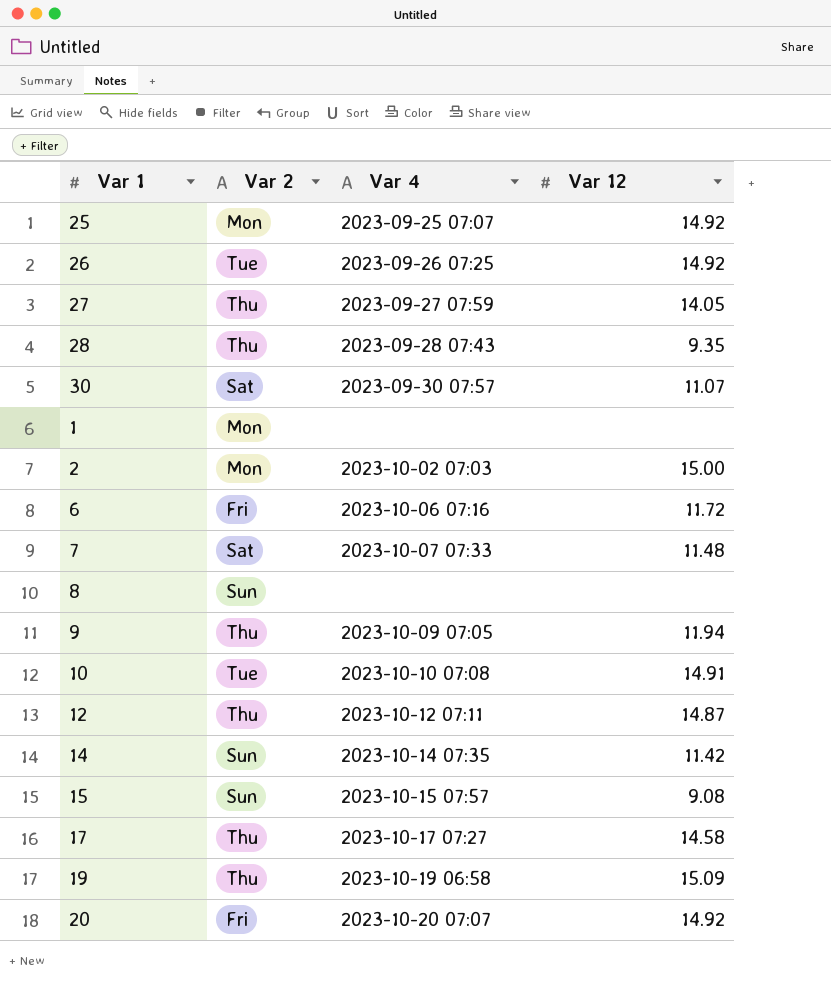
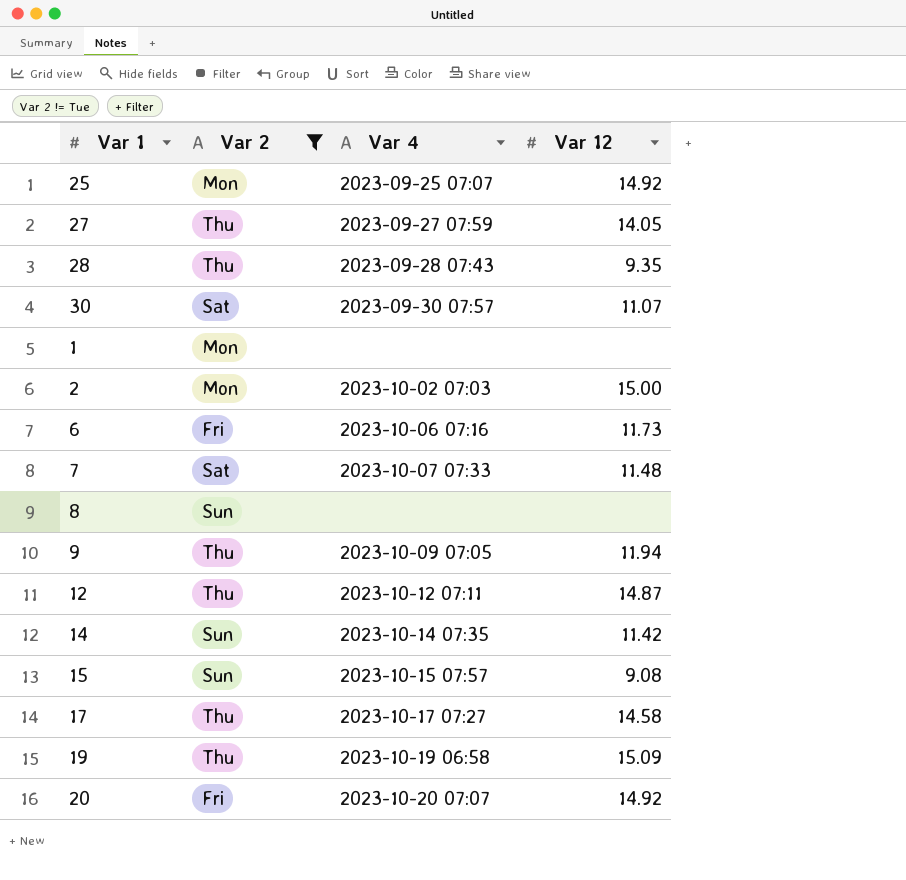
filter: none -> Var 2 != Tue
6 | Var 12: 11.72 -> 11.73

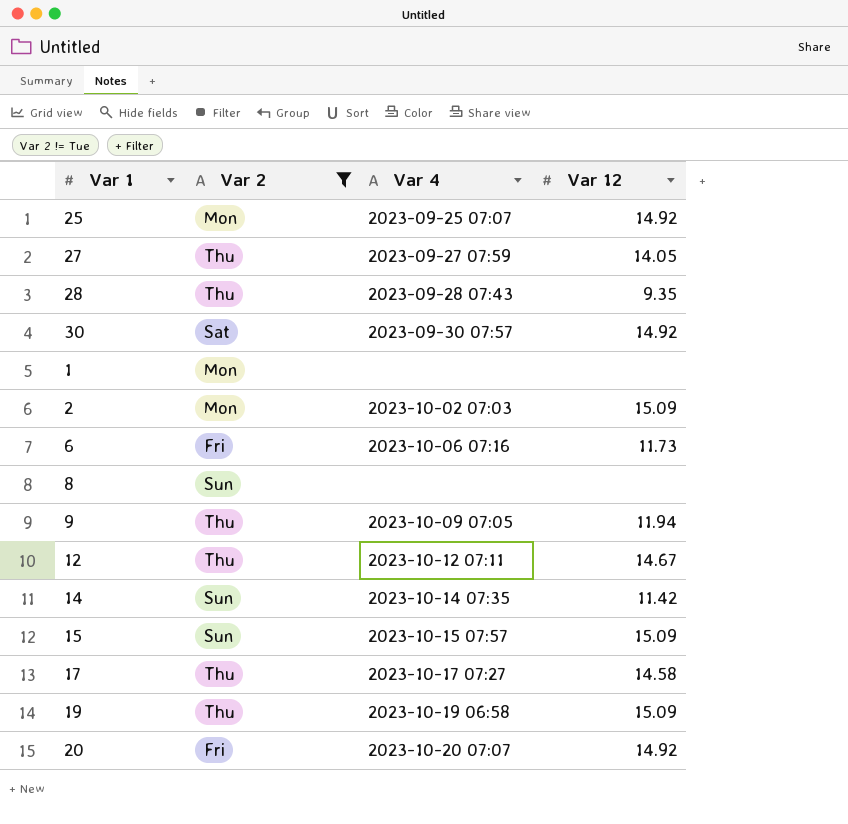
row 7: Sat | 2023-10-07 07:33 | 11.48 -> none
30 | Var 12: 11.07 -> 14.92
2 | Var 12: 15.00 -> 15.09
12 | Var 12: 14.87 -> 14.67
15 | Var 12: 9.08 -> 15.09

